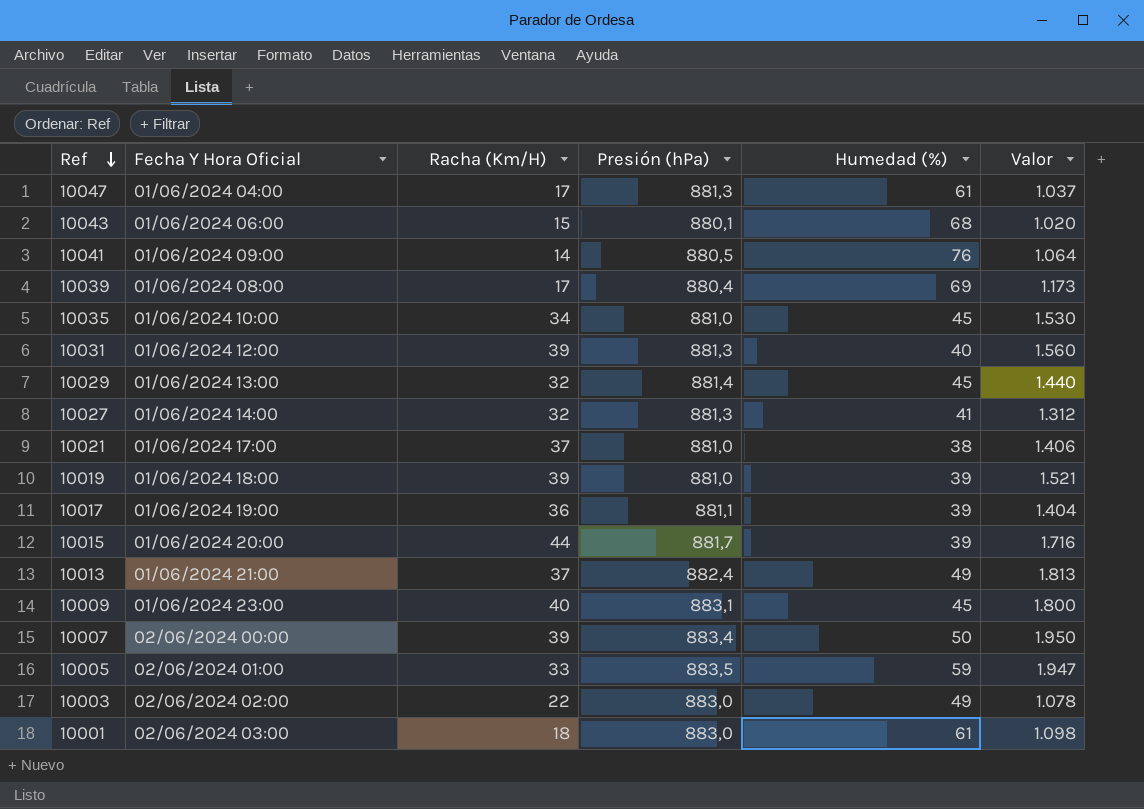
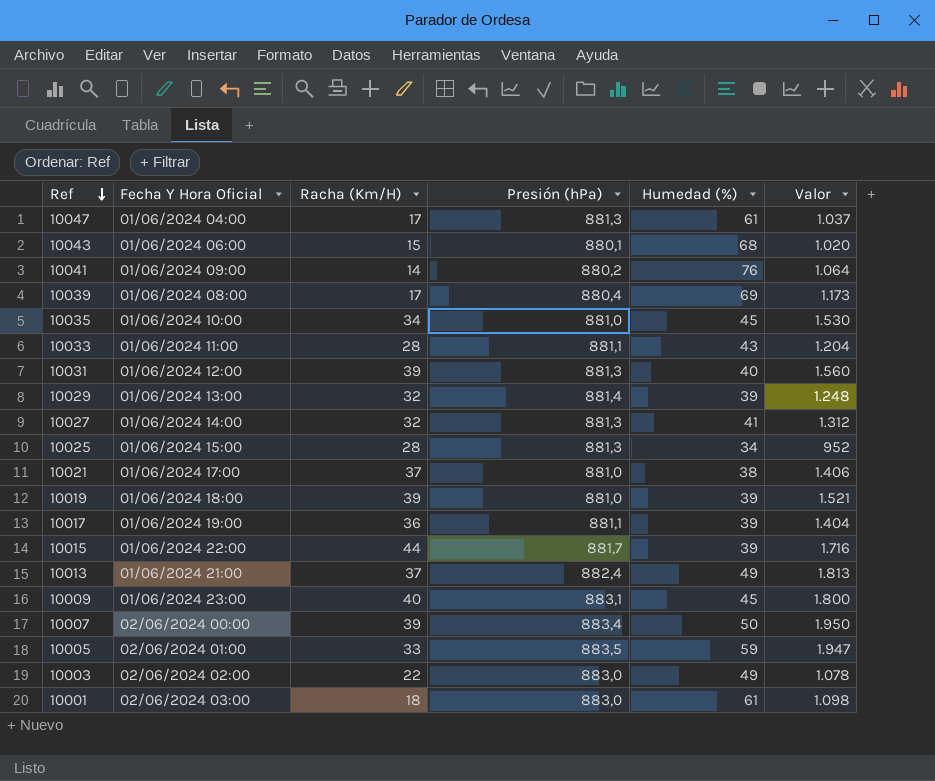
10041 | Presión (hPa): 880,5 -> 880,2
row 10033: none -> 01/06/2024 11:00 | 28 | 881,1 | 43 | 1.204
10029 | Humedad (%): 45 -> 39
10029 | Valor: 1.440 -> 1.248
row 10025: none -> 01/06/2024 15:00 | 28 | 881,3 | 34 | 952
10015 | Fecha Y Hora Oficial: 01/06/2024 20:00 -> 01/06/2024 22:00

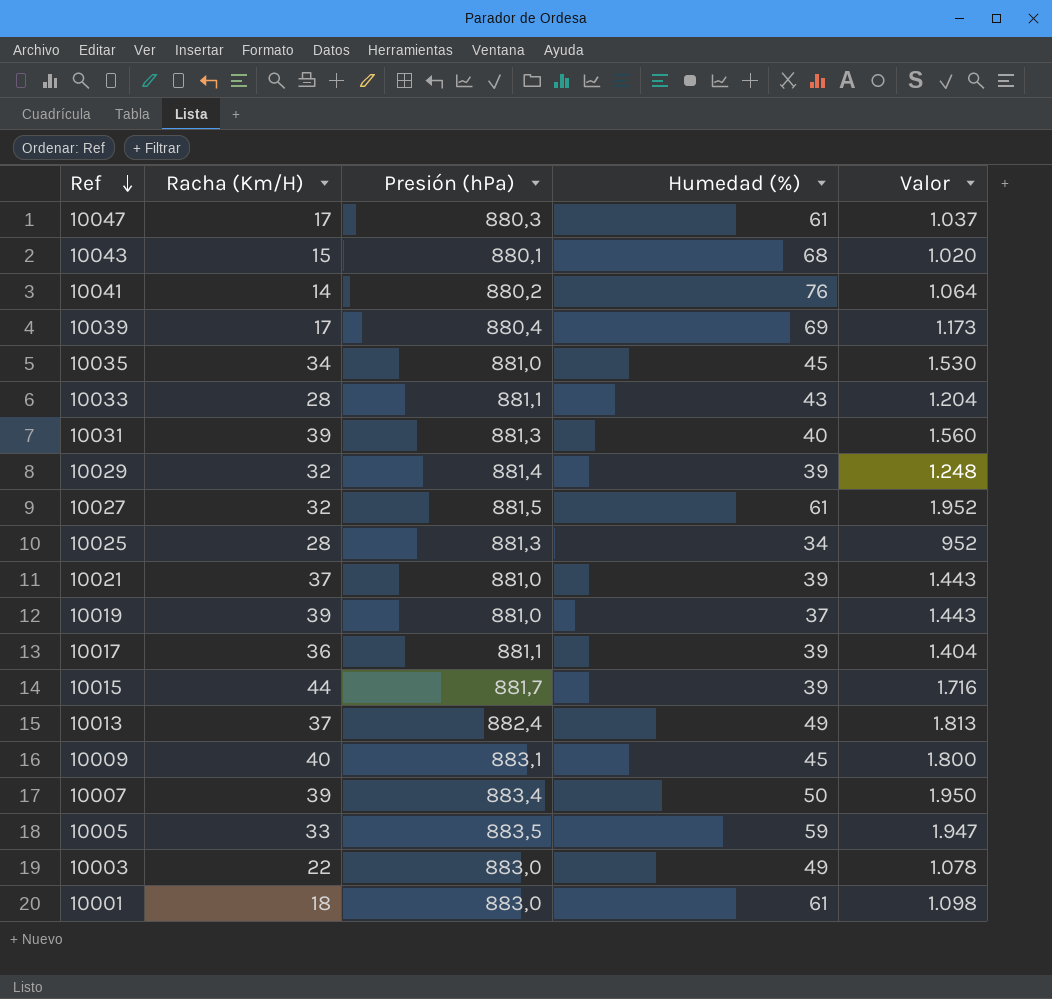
column Fecha Y Hora Oficial | position: 2 -> none
10047 | Presión (hPa): 881,3 -> 880,3
10027 | Presión (hPa): 881,3 -> 881,5
10027 | Humedad (%): 41 -> 61
10027 | Valor: 1.312 -> 1.952
10021 | Humedad (%): 38 -> 39
10021 | Valor: 1.406 -> 1.443
10019 | Humedad (%): 39 -> 37
10019 | Valor: 1.521 -> 1.443

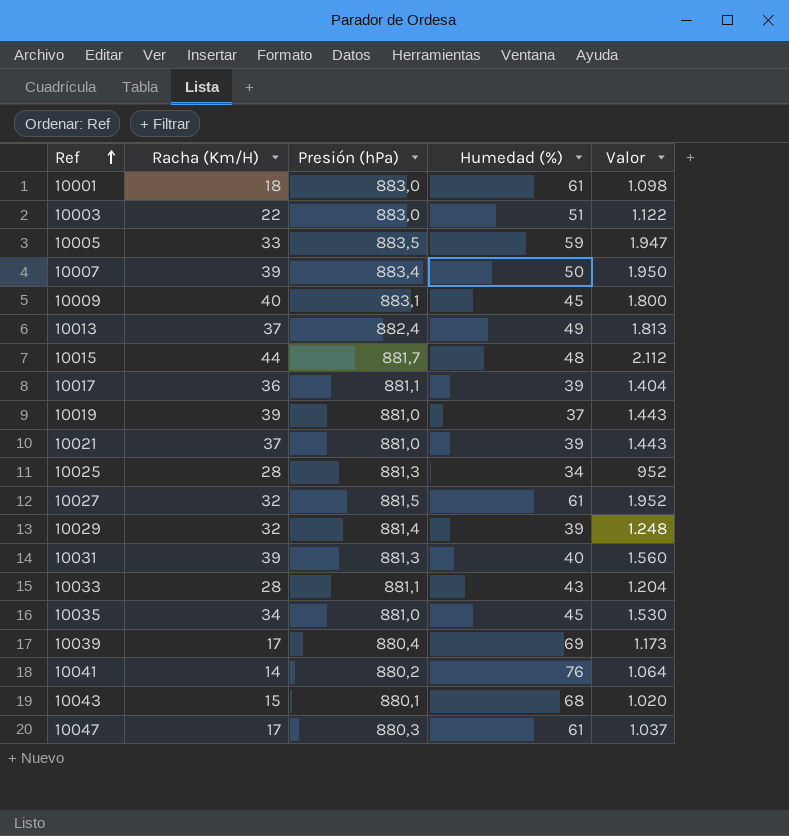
row order: Ref descending -> Ref ascending
10003 | Humedad (%): 49 -> 51
10003 | Valor: 1.078 -> 1.122
10015 | Humedad (%): 39 -> 48
10015 | Valor: 1.716 -> 2.112

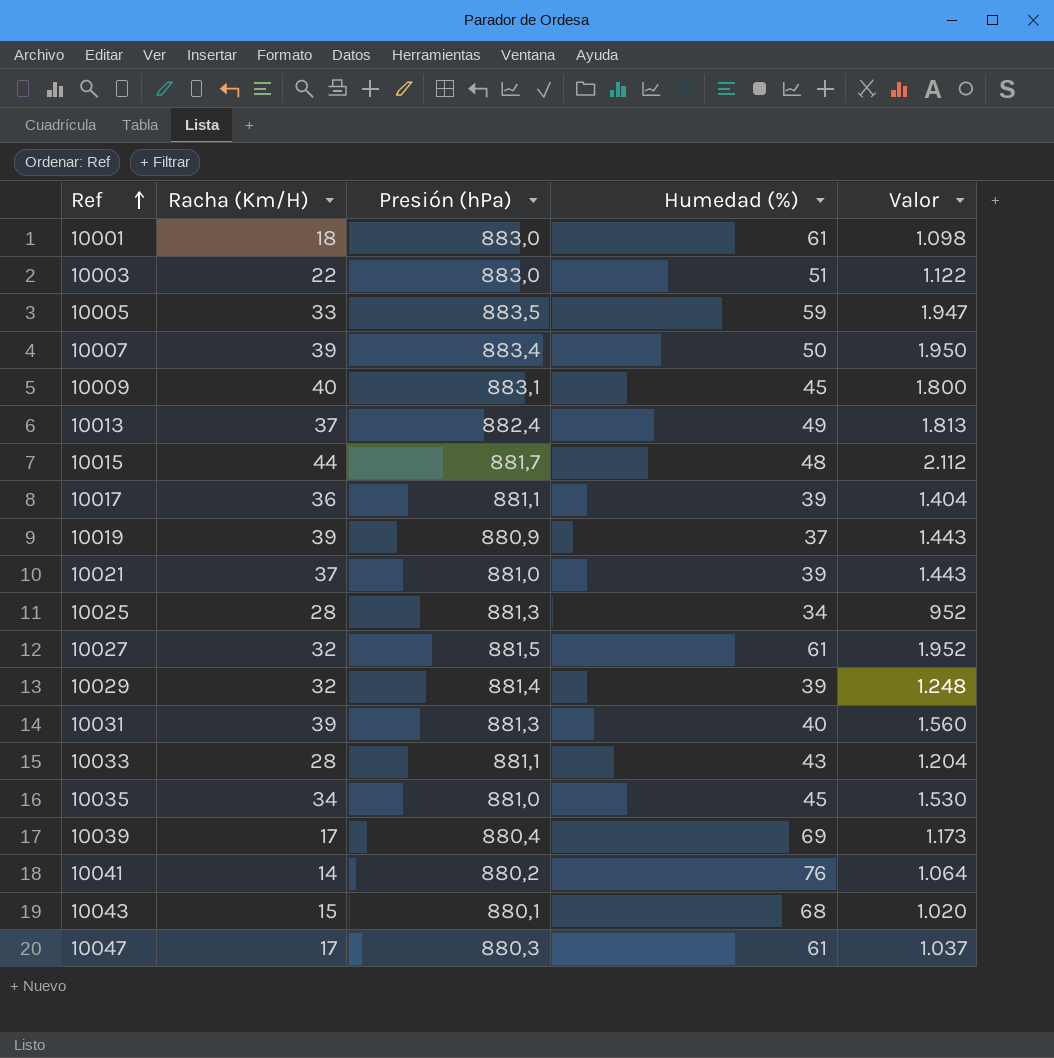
10019 | Presión (hPa): 881,0 -> 880,9

